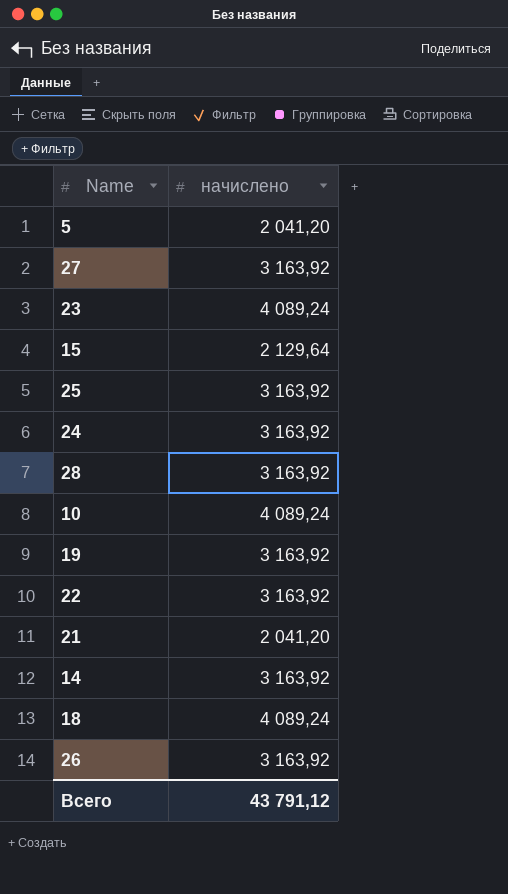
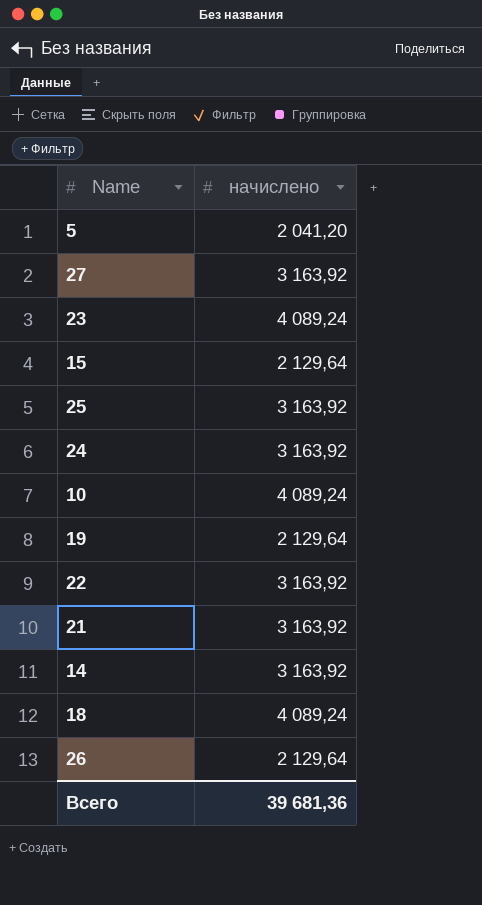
row 28: 3 163,92 -> none
19 | начислено: 3 163,92 -> 2 129,64
21 | начислено: 2 041,20 -> 3 163,92
26 | начислено: 3 163,92 -> 2 129,64
Всего | начислено: 43 791,12 -> 39 681,36

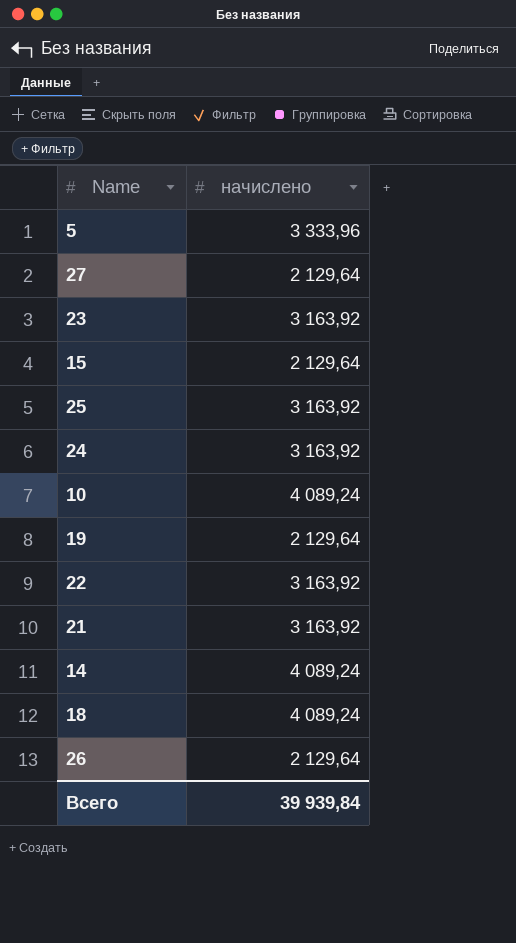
5 | начислено: 2 041,20 -> 3 333,96
27 | начислено: 3 163,92 -> 2 129,64
23 | начислено: 4 089,24 -> 3 163,92
14 | начислено: 3 163,92 -> 4 089,24
Всего | начислено: 39 681,36 -> 39 939,84

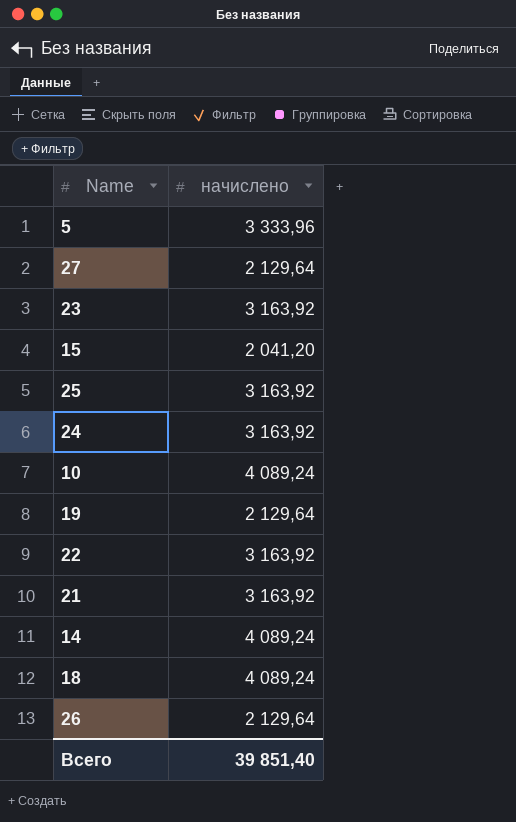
15 | начислено: 2 129,64 -> 2 041,20
Всего | начислено: 39 939,84 -> 39 851,40

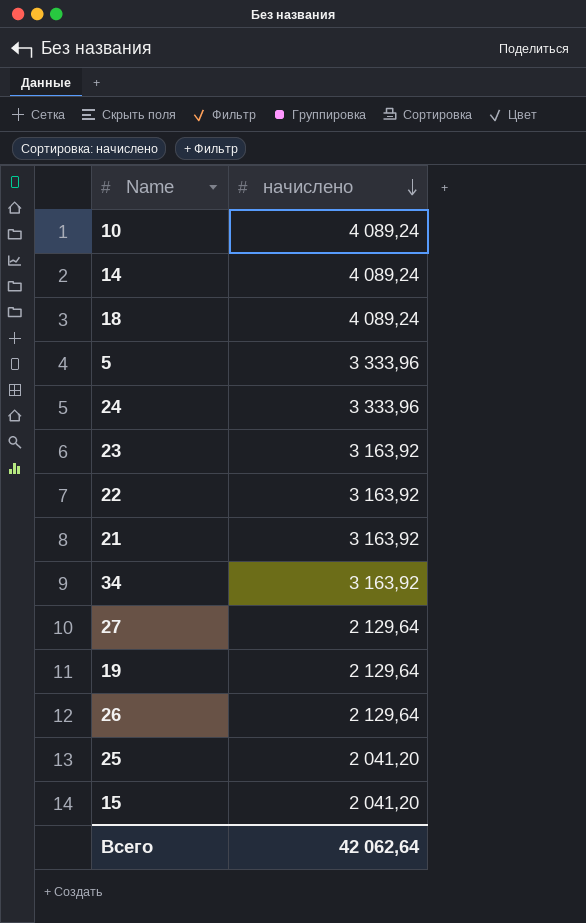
row order: none -> начислено descending
24 | начислено: 3 163,92 -> 3 333,96
row 34: none -> 3 163,92
25 | начислено: 3 163,92 -> 2 041,20
Всего | начислено: 39 851,40 -> 42 062,64

